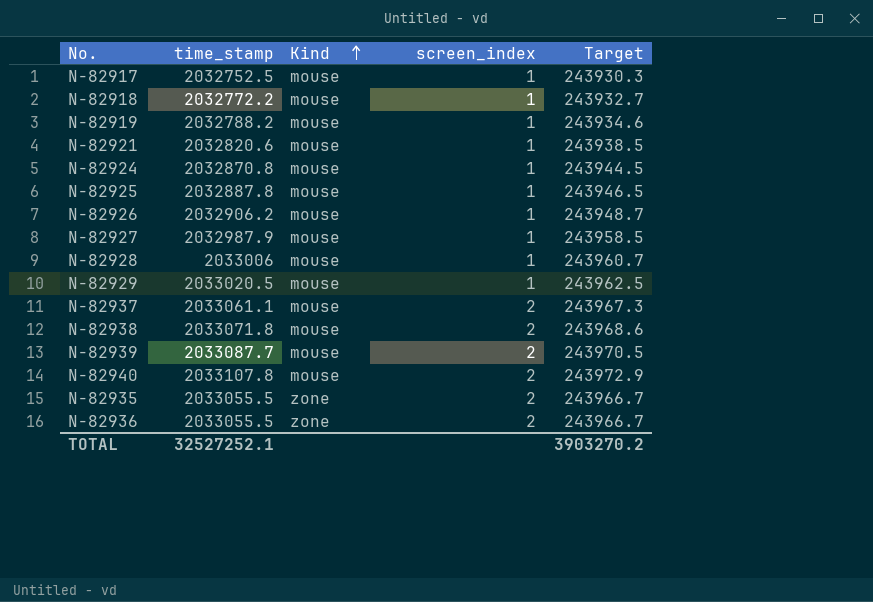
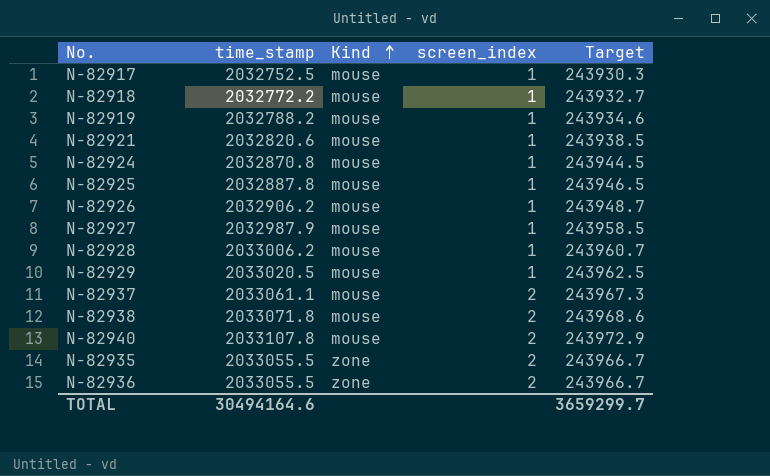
row N-82939: 2033087.7 | mouse | 2 | 243970.5 -> none
N-82928 | time_stamp: 2033006 -> 2033006.2
TOTAL | time_stamp: 32527252.1 -> 30494164.6
TOTAL | Target: 3903270.2 -> 3659299.7

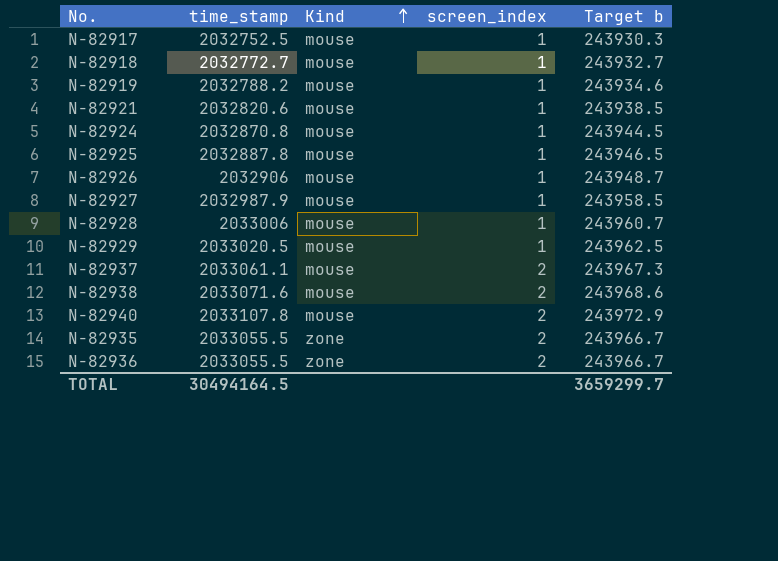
column name: Target -> Target b
N-82918 | time_stamp: 2032772.2 -> 2032772.7
N-82926 | time_stamp: 2032906.2 -> 2032906
N-82928 | time_stamp: 2033006.2 -> 2033006
N-82938 | time_stamp: 2033071.8 -> 2033071.6
TOTAL | time_stamp: 30494164.6 -> 30494164.5

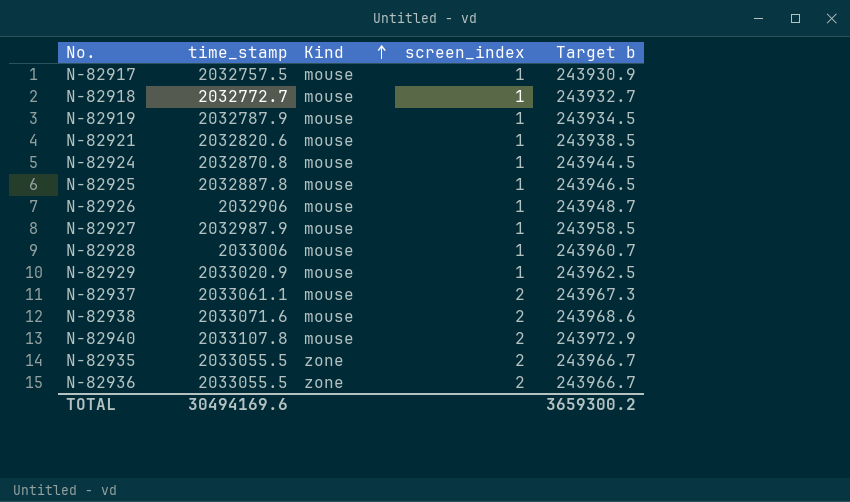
N-82917 | time_stamp: 2032752.5 -> 2032757.5
N-82917 | Target b: 243930.3 -> 243930.9
N-82919 | time_stamp: 2032788.2 -> 2032787.9
N-82919 | Target b: 243934.6 -> 243934.5
N-82929 | time_stamp: 2033020.5 -> 2033020.9
TOTAL | time_stamp: 30494164.5 -> 30494169.6
TOTAL | Target b: 3659299.7 -> 3659300.2

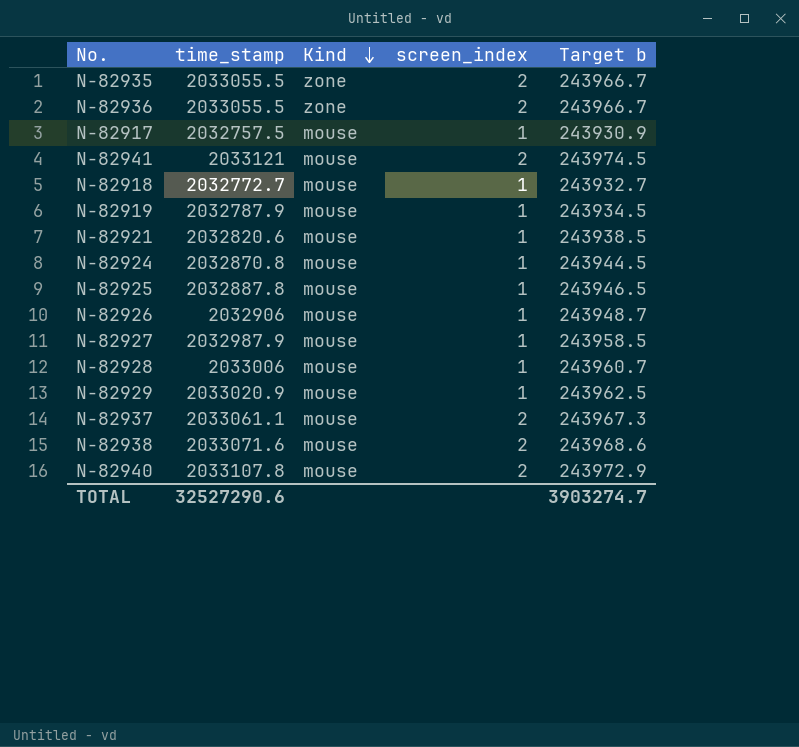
row order: Kind ascending -> Kind descending
row N-82941: none -> 2033121 | mouse | 2 | 243974.5
TOTAL | time_stamp: 30494169.6 -> 32527290.6
TOTAL | Target b: 3659300.2 -> 3903274.7

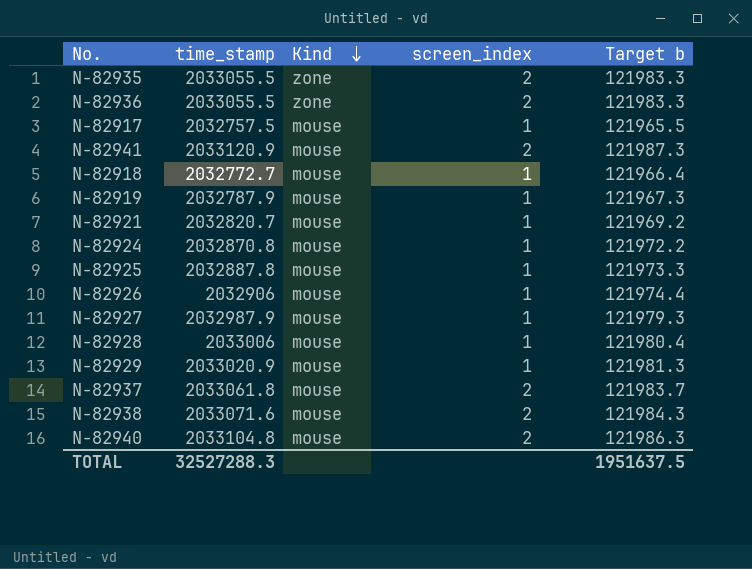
column Target b | formula: [time_stamp] * 0.12 -> [time_stamp] * 0.06
N-82941 | time_stamp: 2033121 -> 2033120.9
N-82921 | time_stamp: 2032820.6 -> 2032820.7
N-82937 | time_stamp: 2033061.1 -> 2033061.8
N-82940 | time_stamp: 2033107.8 -> 2033104.8
TOTAL | time_stamp: 32527290.6 -> 32527288.3
TOTAL | Target b: 3903274.7 -> 1951637.5

